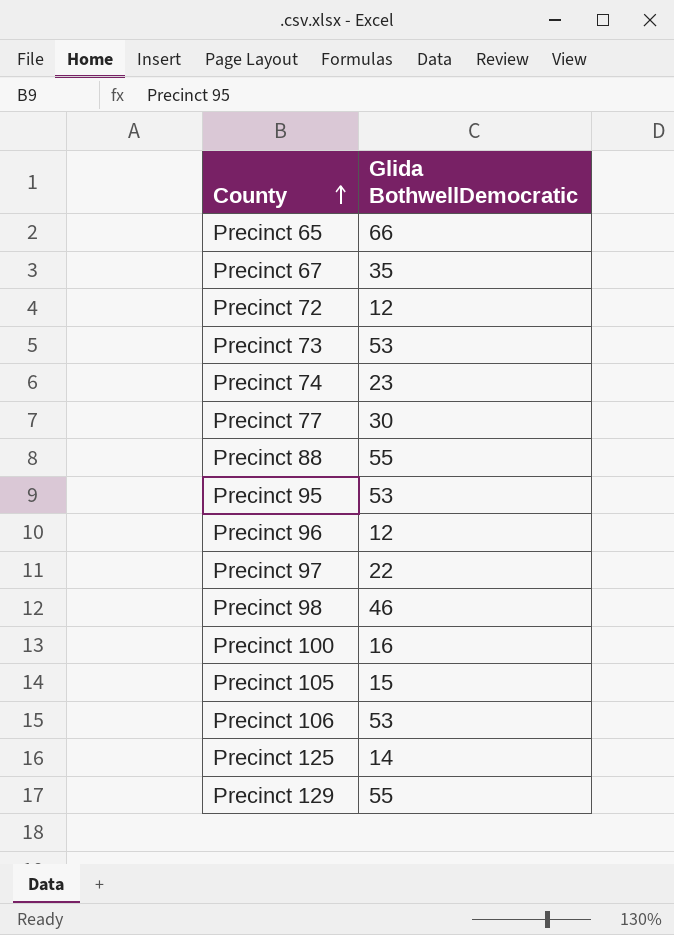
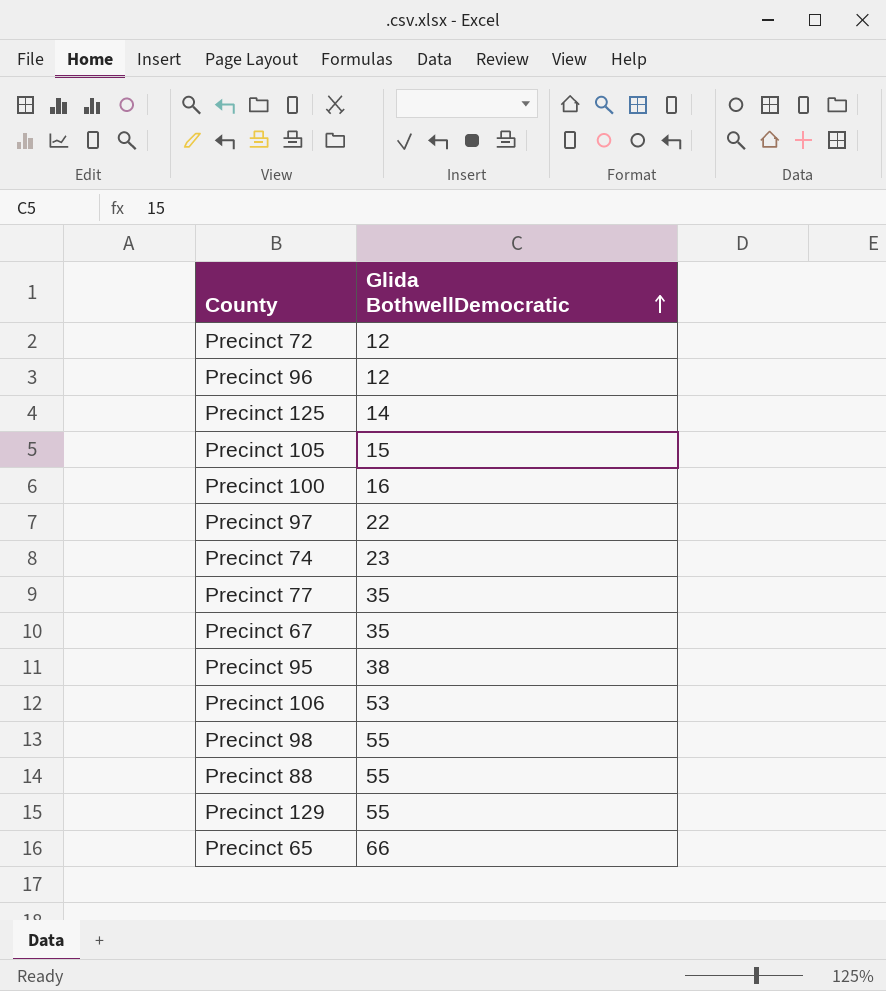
row order: County ascending -> Glida BothwellDemocratic ascending
row Precinct 73: 53 -> none
Precinct 77 | Glida BothwellDemocratic: 30 -> 35
Precinct 95 | Glida BothwellDemocratic: 53 -> 38
Precinct 98 | Glida BothwellDemocratic: 46 -> 55

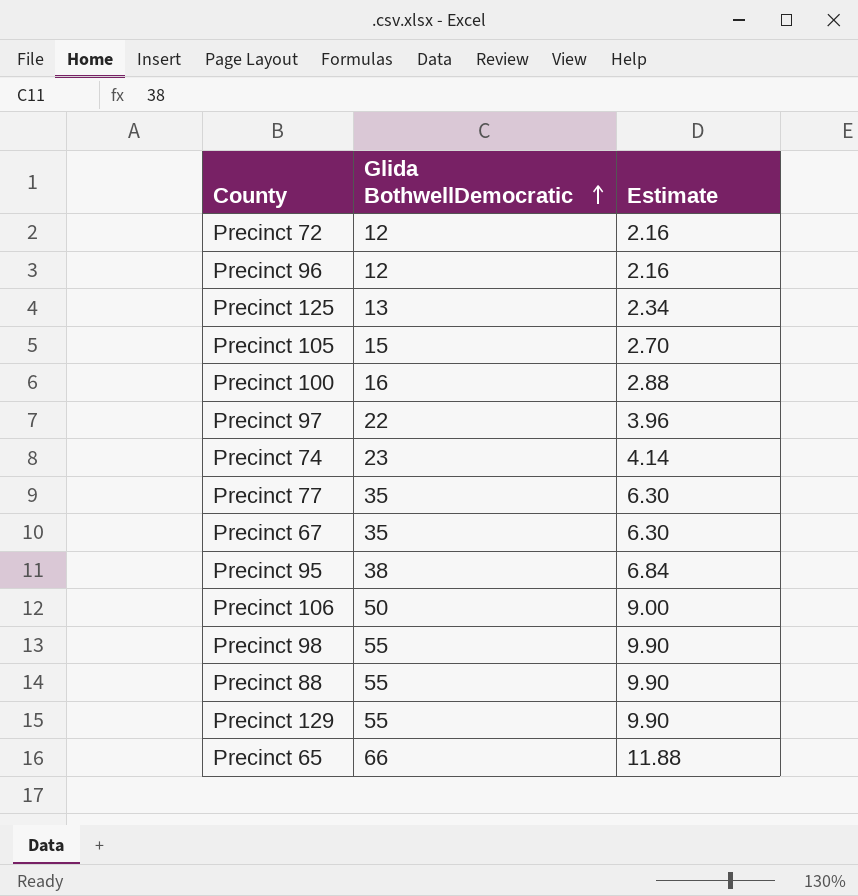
column Estimate | formula: none -> [Glida BothwellDemocratic] * 0.18
Precinct 125 | Glida BothwellDemocratic: 14 -> 13
Precinct 106 | Glida BothwellDemocratic: 53 -> 50

